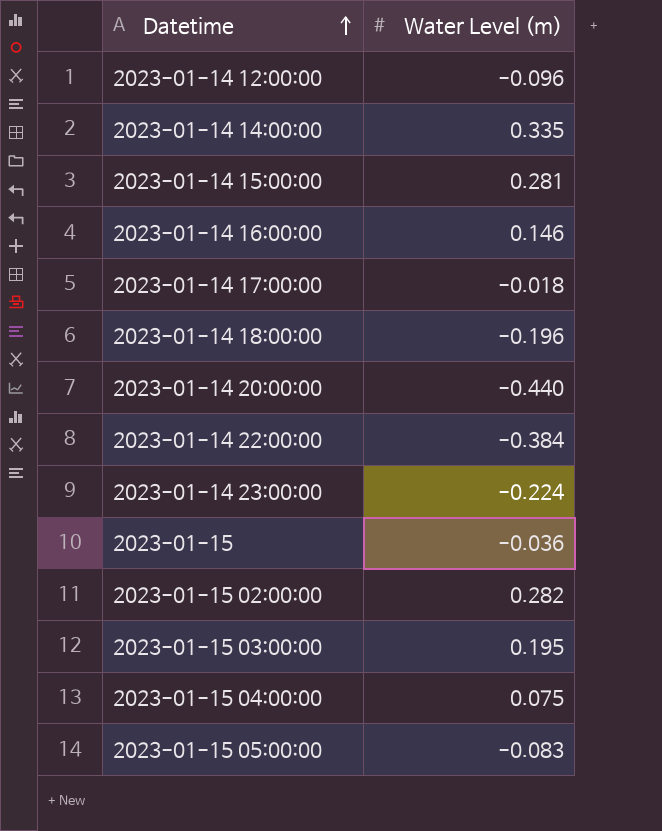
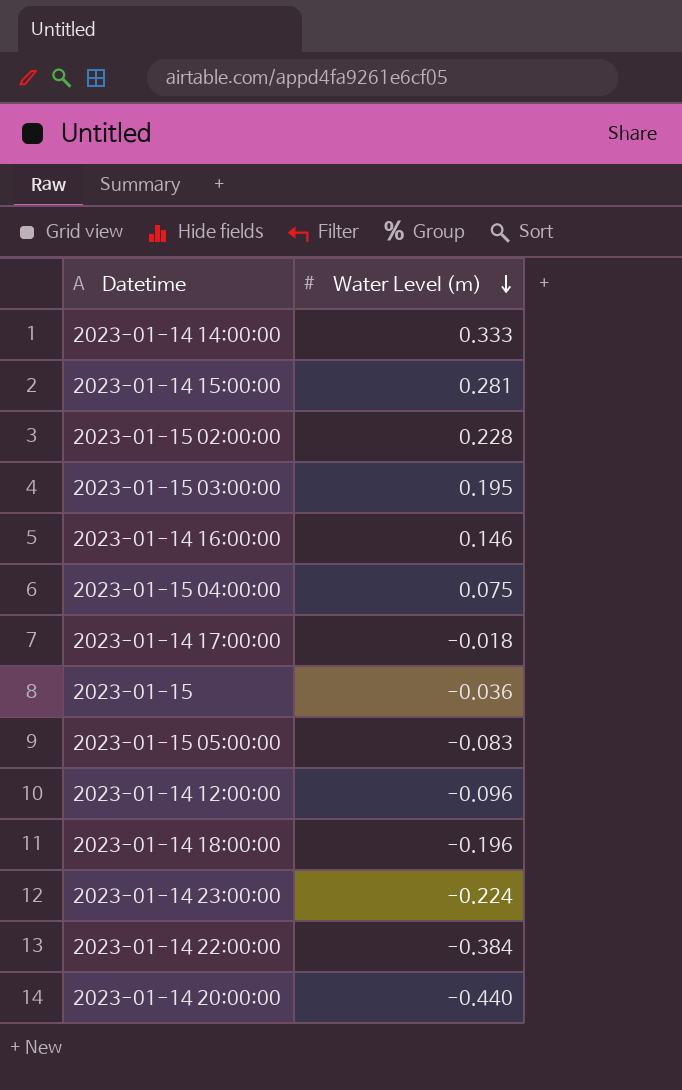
row order: Datetime ascending -> Water Level (m) descending
2023-01-14 14:00:00 | Water Level (m): 0.335 -> 0.333
2023-01-15 02:00:00 | Water Level (m): 0.282 -> 0.228

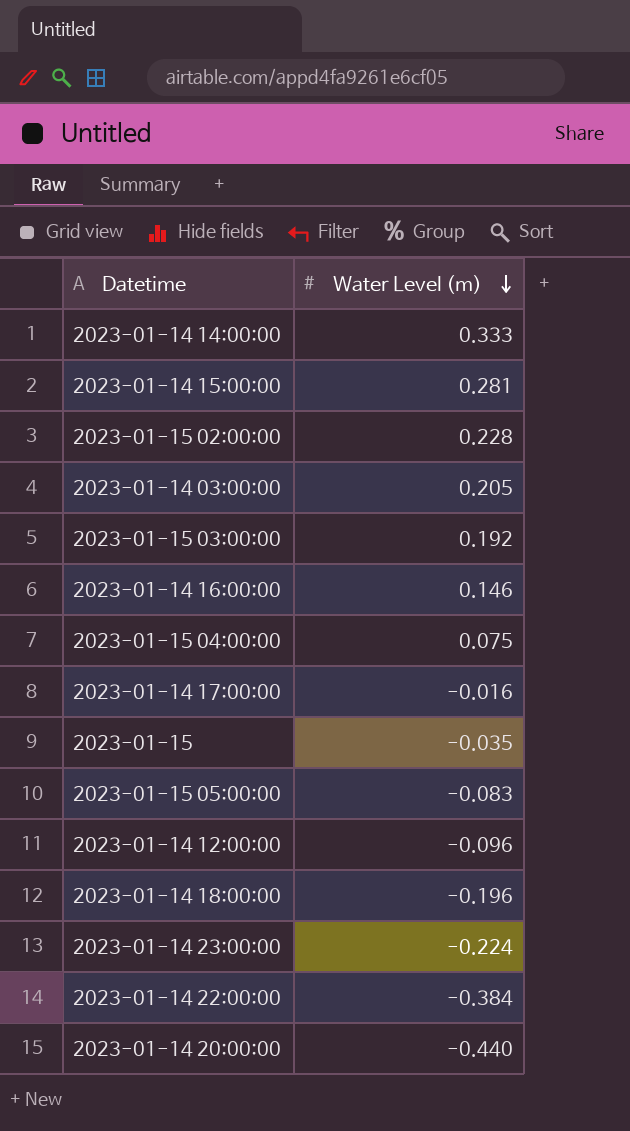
row 2023-01-14 03:00:00: none -> 0.205
2023-01-15 03:00:00 | Water Level (m): 0.195 -> 0.192
2023-01-14 17:00:00 | Water Level (m): -0.018 -> -0.016
2023-01-15 | Water Level (m): -0.036 -> -0.035

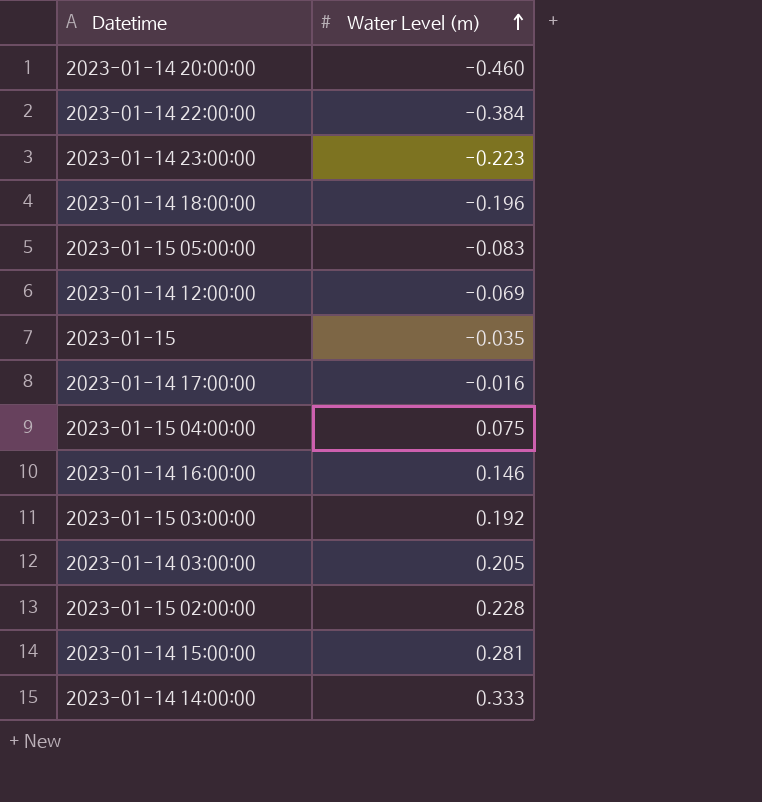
row order: Water Level (m) descending -> Water Level (m) ascending
2023-01-14 20:00:00 | Water Level (m): -0.440 -> -0.460
2023-01-14 23:00:00 | Water Level (m): -0.224 -> -0.223
2023-01-14 12:00:00 | Water Level (m): -0.096 -> -0.069

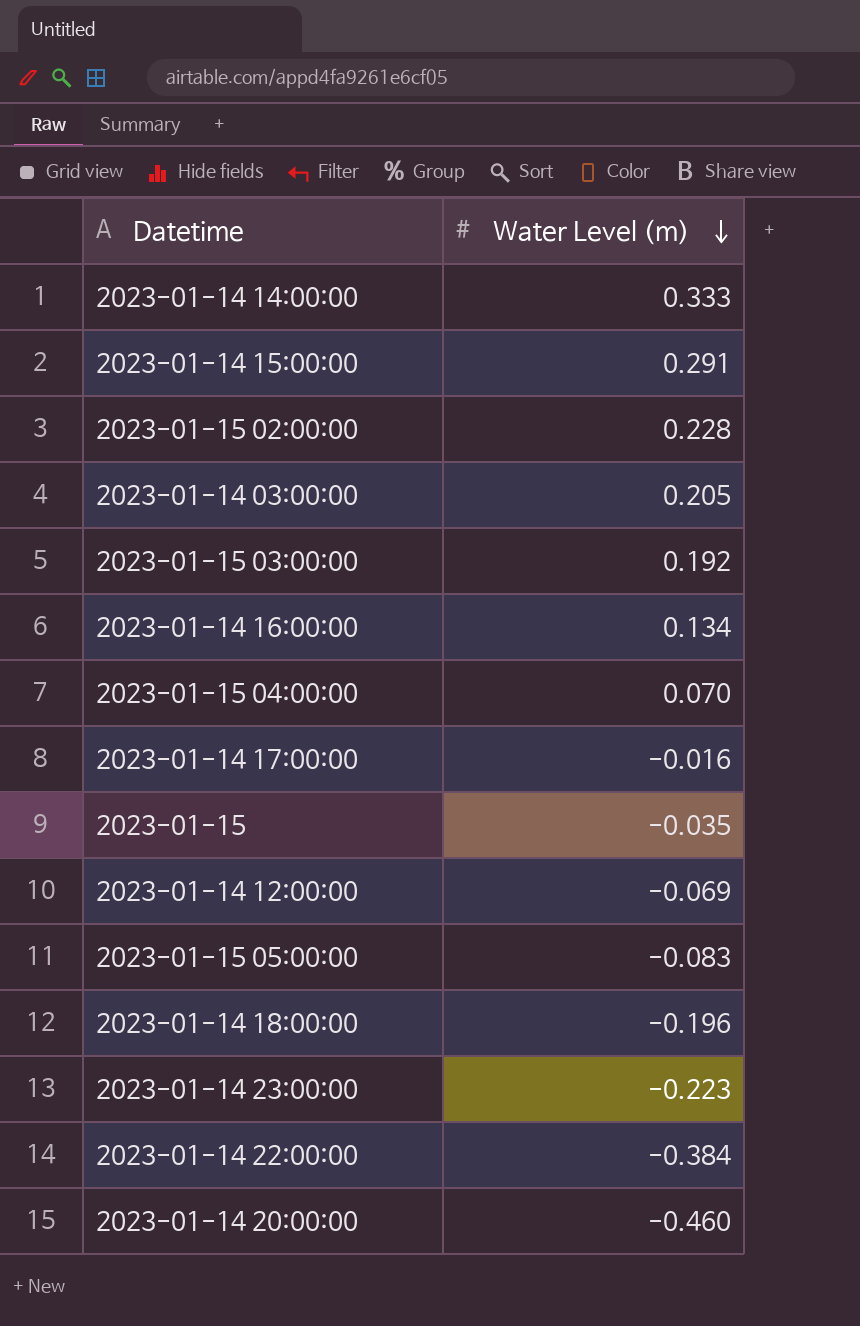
row order: Water Level (m) ascending -> Water Level (m) descending
2023-01-14 15:00:00 | Water Level (m): 0.281 -> 0.291
2023-01-14 16:00:00 | Water Level (m): 0.146 -> 0.134
2023-01-15 04:00:00 | Water Level (m): 0.075 -> 0.070

